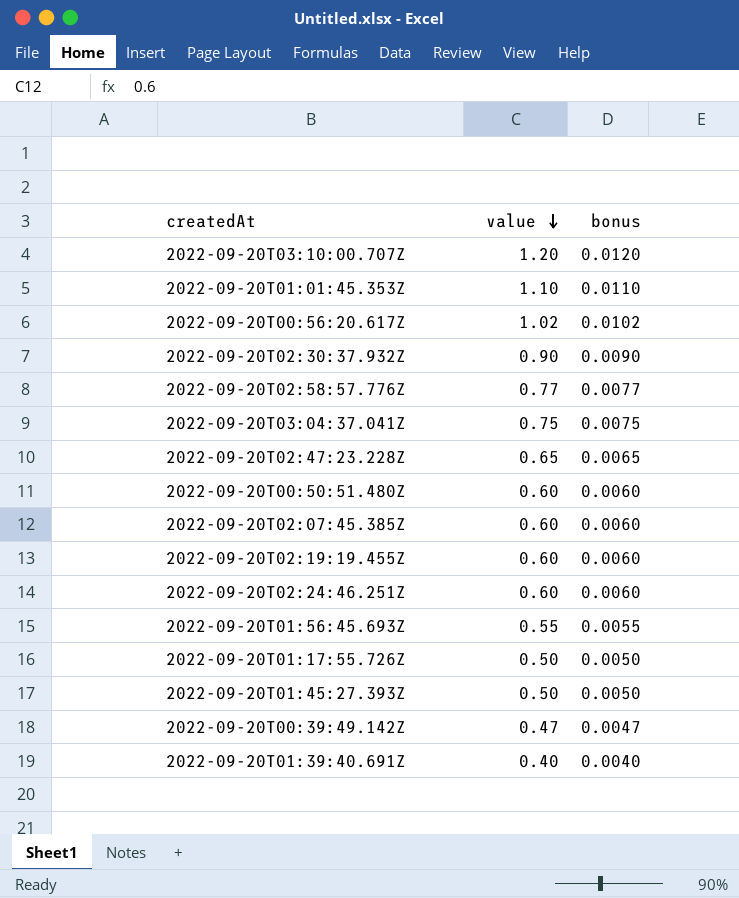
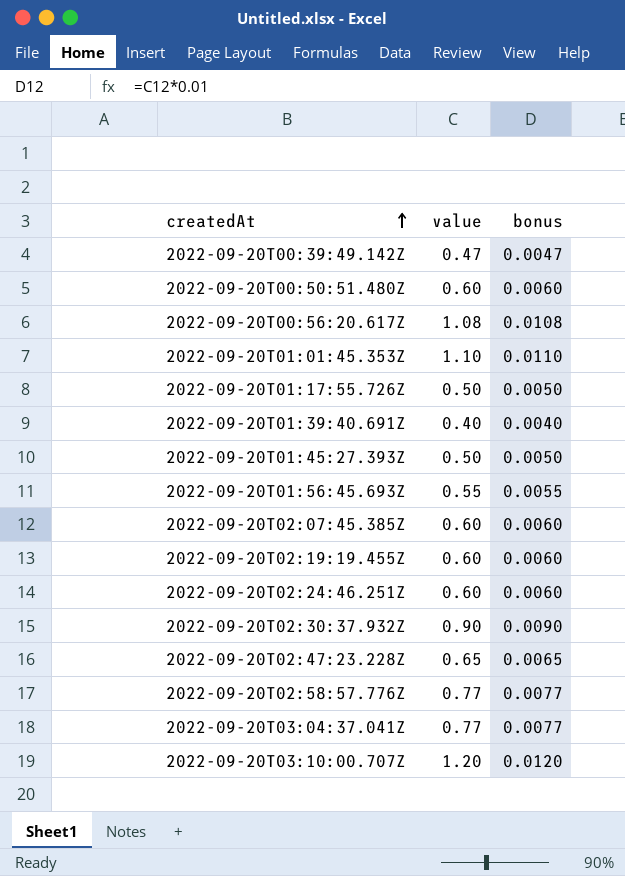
row order: value descending -> createdAt ascending
2022-09-20T00:56:20.617Z | value: 1.02 -> 1.08
2022-09-20T00:56:20.617Z | bonus: 0.0102 -> 0.0108
2022-09-20T03:04:37.041Z | value: 0.75 -> 0.77
2022-09-20T03:04:37.041Z | bonus: 0.0075 -> 0.0077

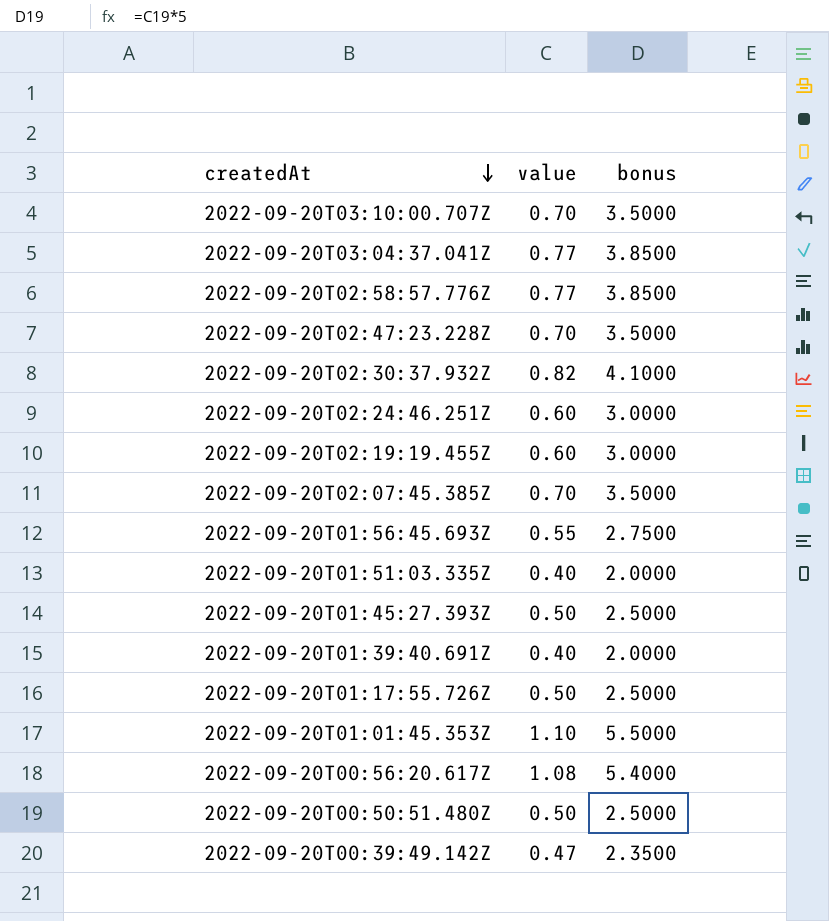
row order: createdAt ascending -> createdAt descending
column bonus | formula: [value] * 0.01 -> [value] * 5
2022-09-20T03:10:00.707Z | value: 1.20 -> 0.70
2022-09-20T02:47:23.228Z | value: 0.65 -> 0.70
2022-09-20T02:30:37.932Z | value: 0.90 -> 0.82
2022-09-20T02:07:45.385Z | value: 0.60 -> 0.70
row 2022-09-20T01:51:03.335Z: none -> 0.40 | 2.0000
2022-09-20T00:50:51.480Z | value: 0.60 -> 0.50

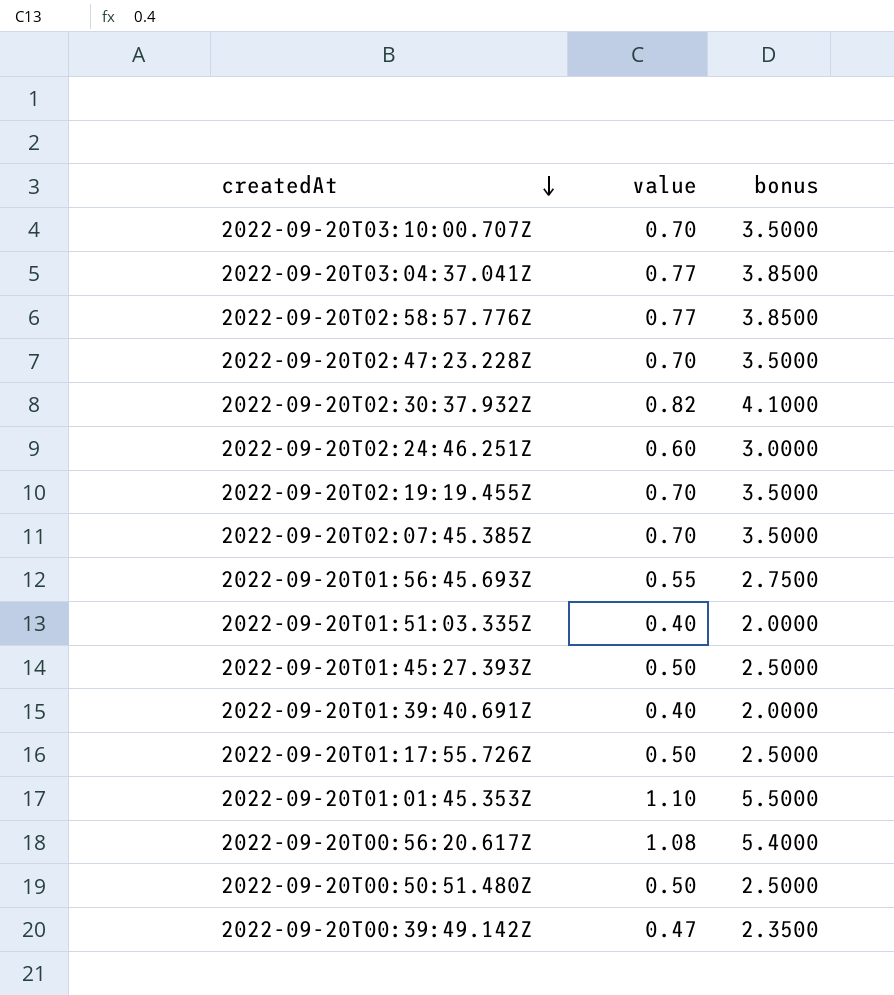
2022-09-20T02:19:19.455Z | value: 0.60 -> 0.70
2022-09-20T02:19:19.455Z | bonus: 3.0000 -> 3.5000

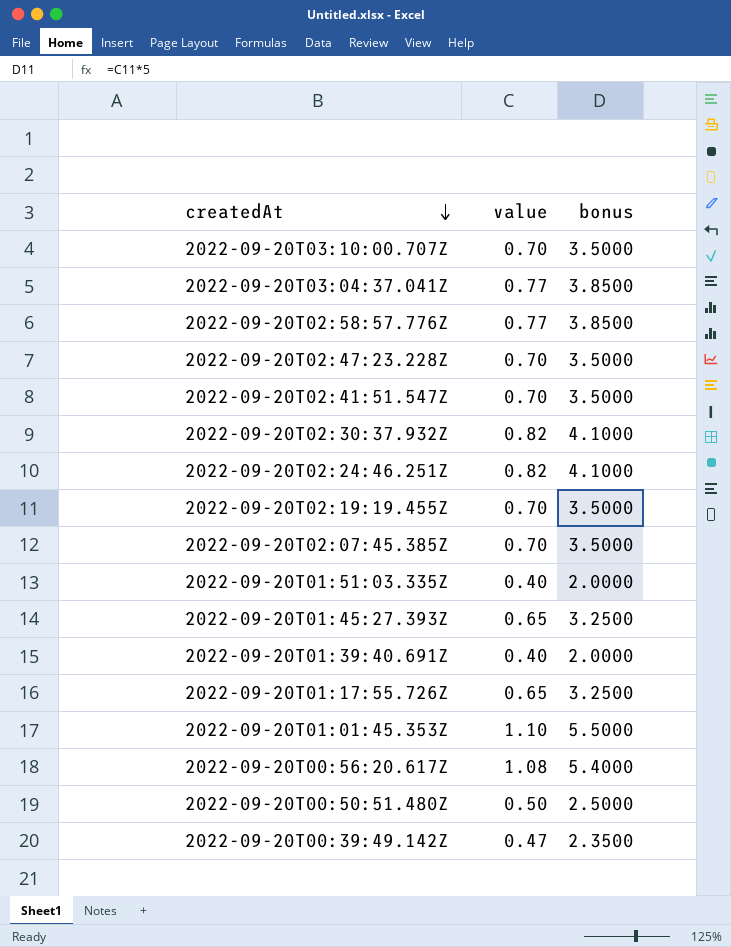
row 2022-09-20T01:56:45.693Z: 0.55 | 2.7500 -> none
row 2022-09-20T02:41:51.547Z: none -> 0.70 | 3.5000
2022-09-20T02:24:46.251Z | value: 0.60 -> 0.82
2022-09-20T02:24:46.251Z | bonus: 3.0000 -> 4.1000
2022-09-20T01:45:27.393Z | value: 0.50 -> 0.65
2022-09-20T01:45:27.393Z | bonus: 2.5000 -> 3.2500
2022-09-20T01:17:55.726Z | value: 0.50 -> 0.65
2022-09-20T01:17:55.726Z | bonus: 2.5000 -> 3.2500

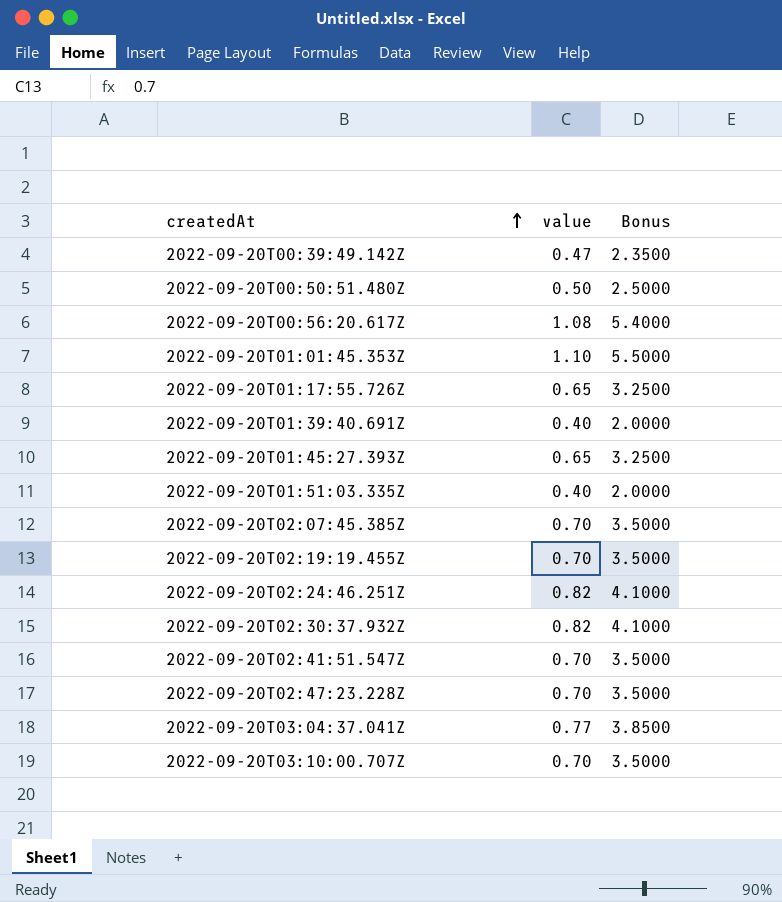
row order: createdAt descending -> createdAt ascending
column name: bonus -> Bonus
row 2022-09-20T02:58:57.776Z: 0.77 | 3.8500 -> none

